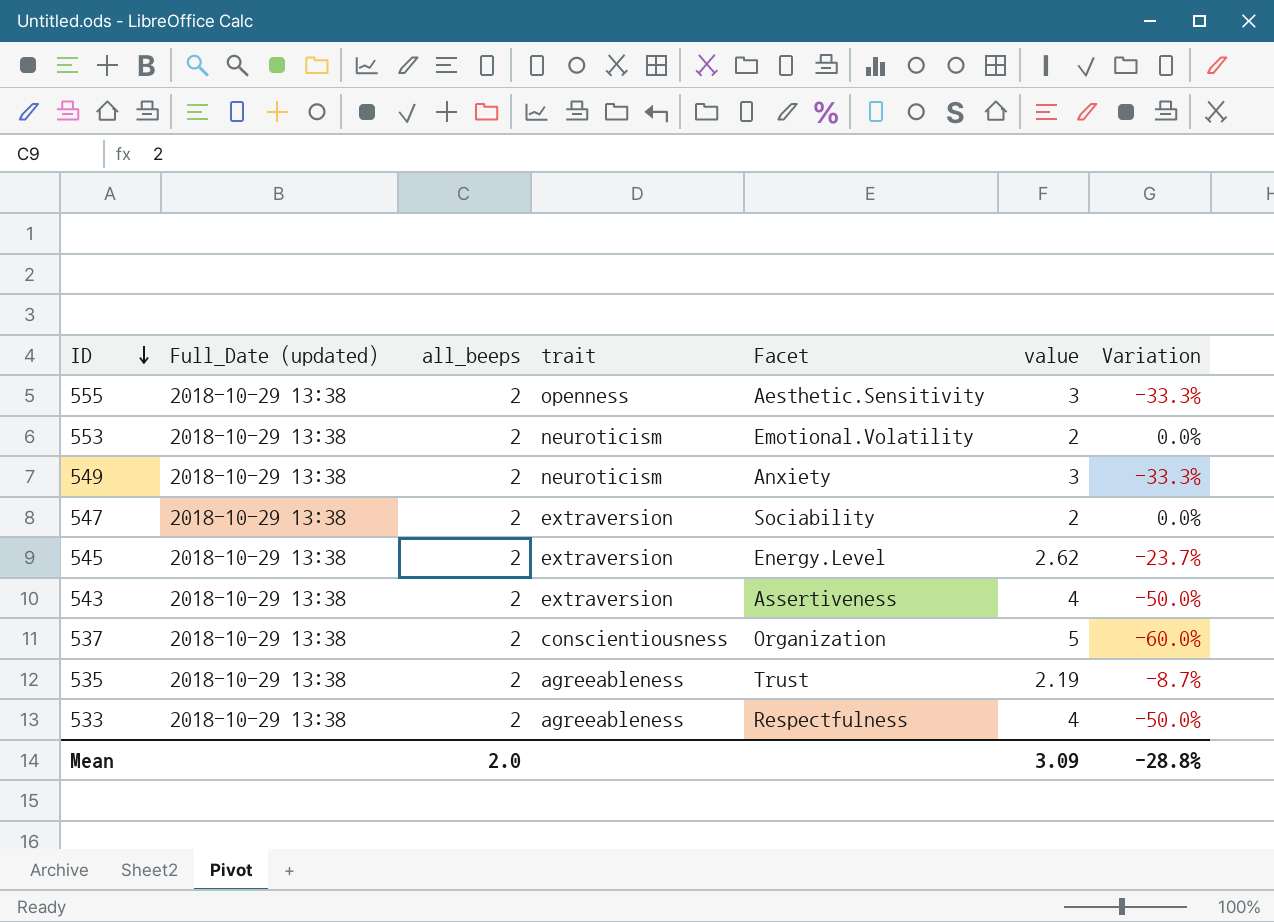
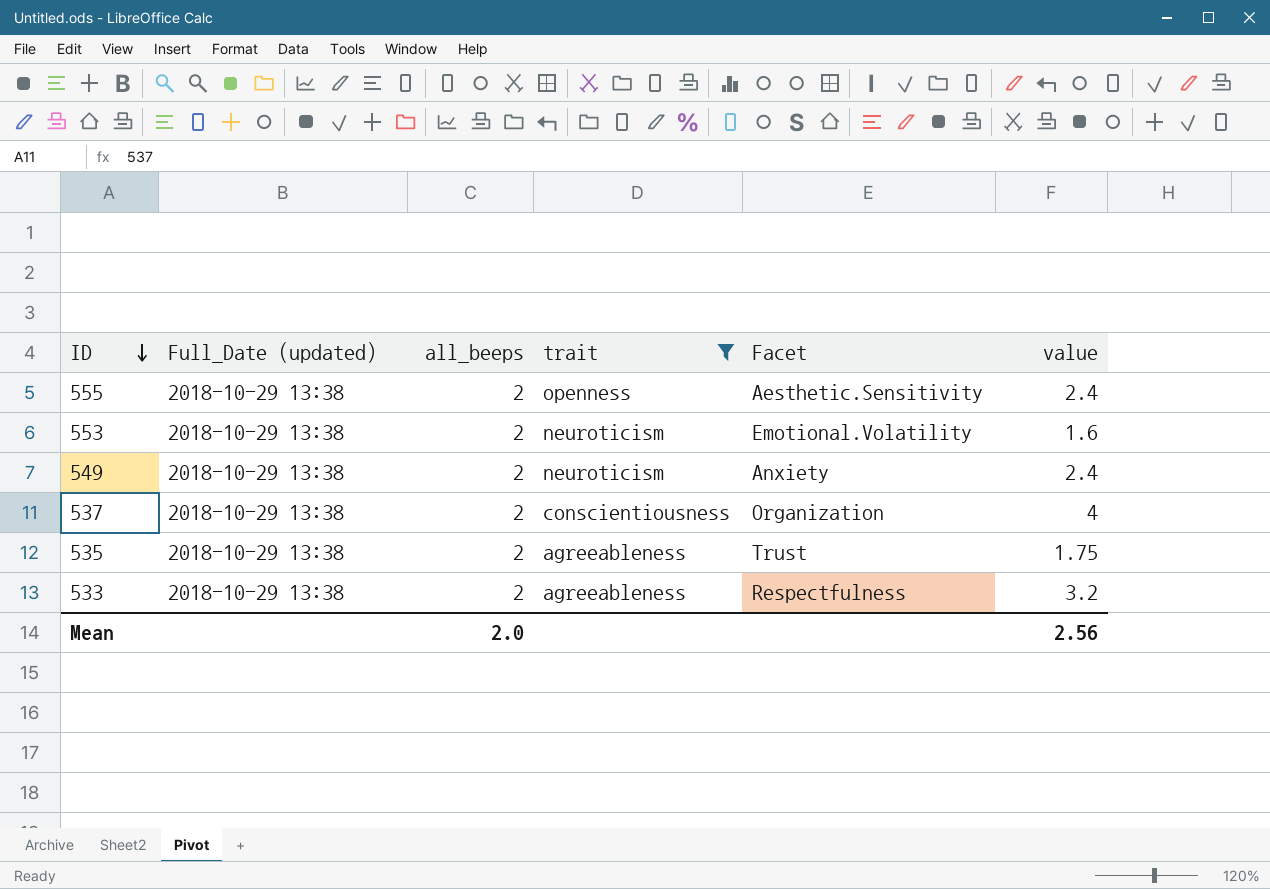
filter: none -> trait != extraversion
column Variation | formula: ([all_beeps] - [value]) / [value] -> none
555 | value: 3 -> 2.4
553 | value: 2 -> 1.6
549 | value: 3 -> 2.4
537 | value: 5 -> 4
535 | value: 2.19 -> 1.75
533 | value: 4 -> 3.2
Mean | value: 3.09 -> 2.56

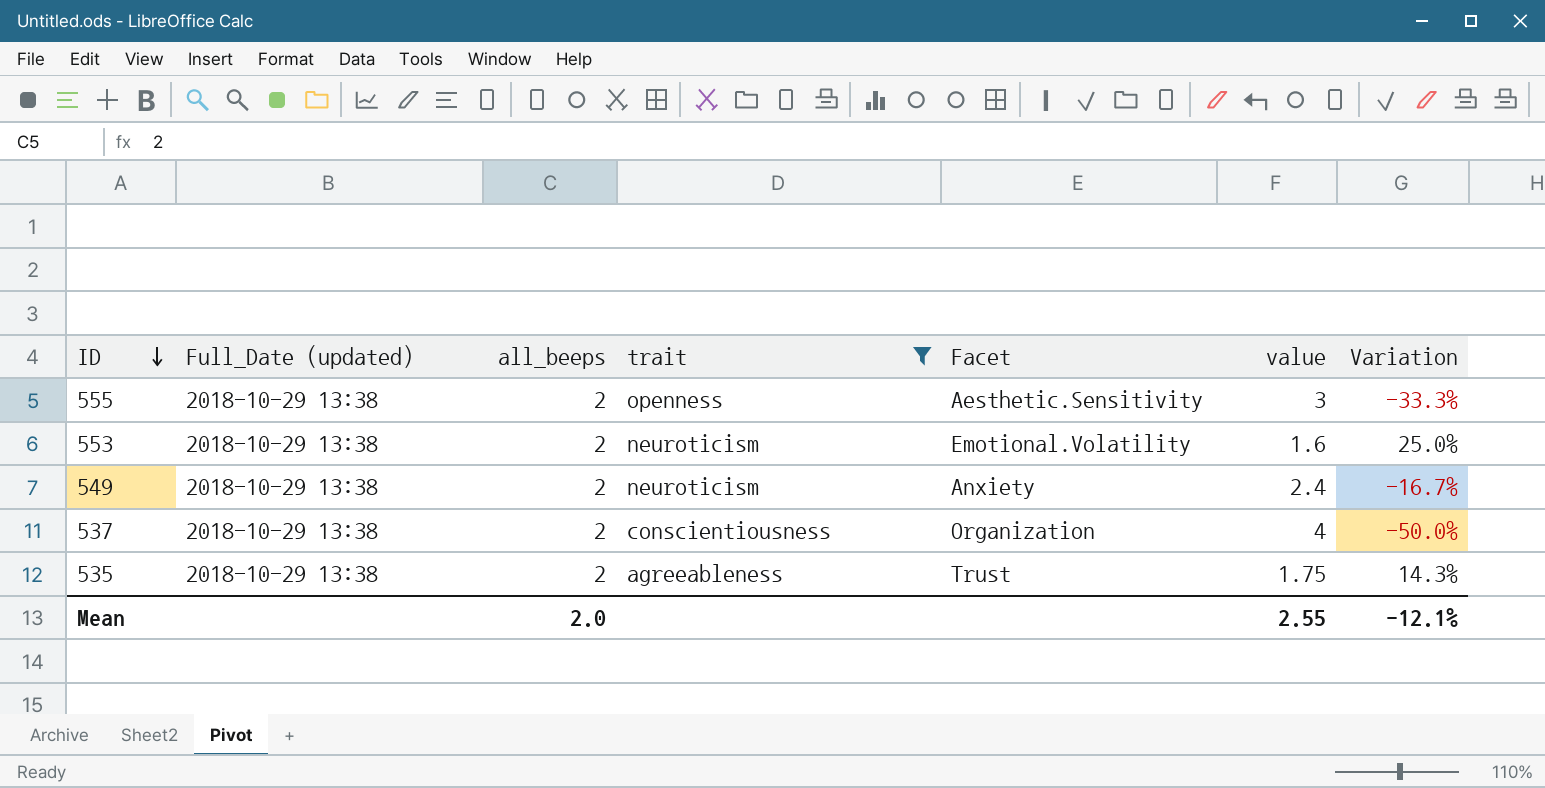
column Variation | formula: none -> ([all_beeps] - [value]) / [value]
row 533: 2018-10-29 13:38 | 2 | agreeableness | Respectfulness | 3.2 -> none
555 | value: 2.4 -> 3
Mean | value: 2.56 -> 2.55

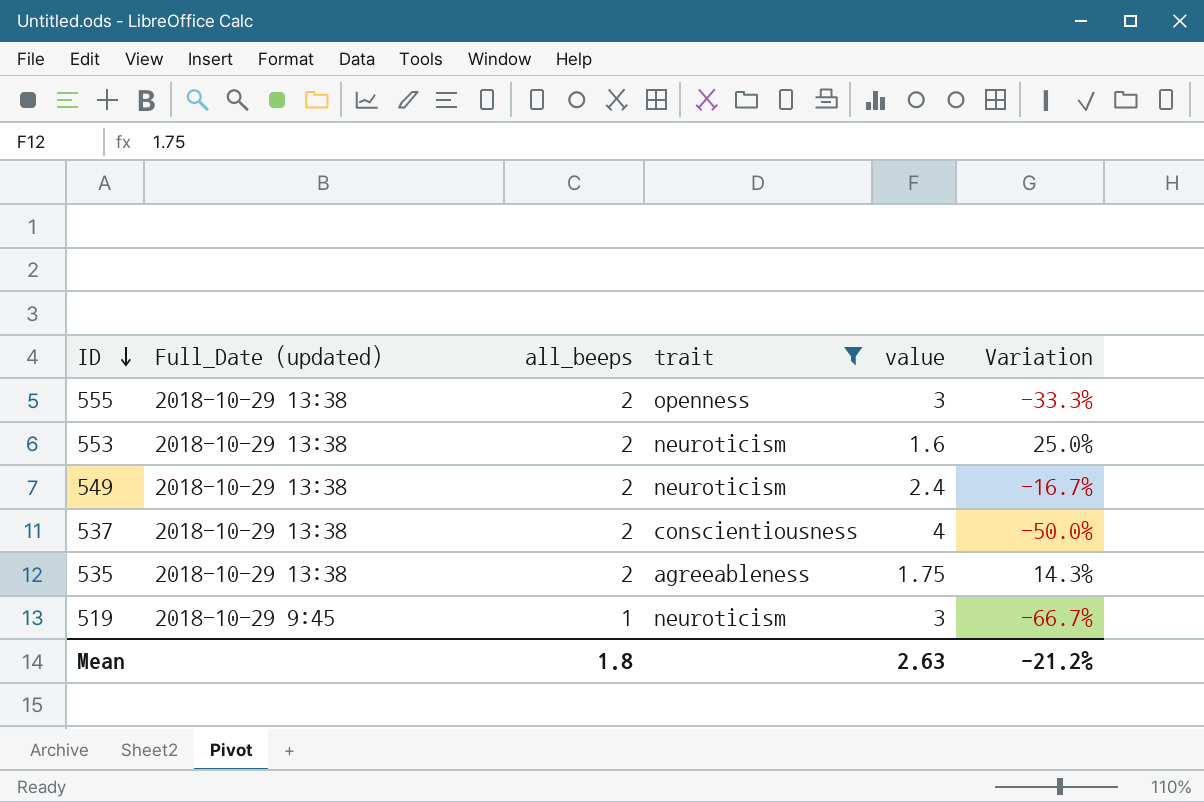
column Facet | position: 5 -> none
row 519: none -> 2018-10-29 9:45 | 1 | neuroticism | 3 | -66.7%
Mean | all_beeps: 2.0 -> 1.8
Mean | value: 2.55 -> 2.63
Mean | Variation: -12.1% -> -21.2%

